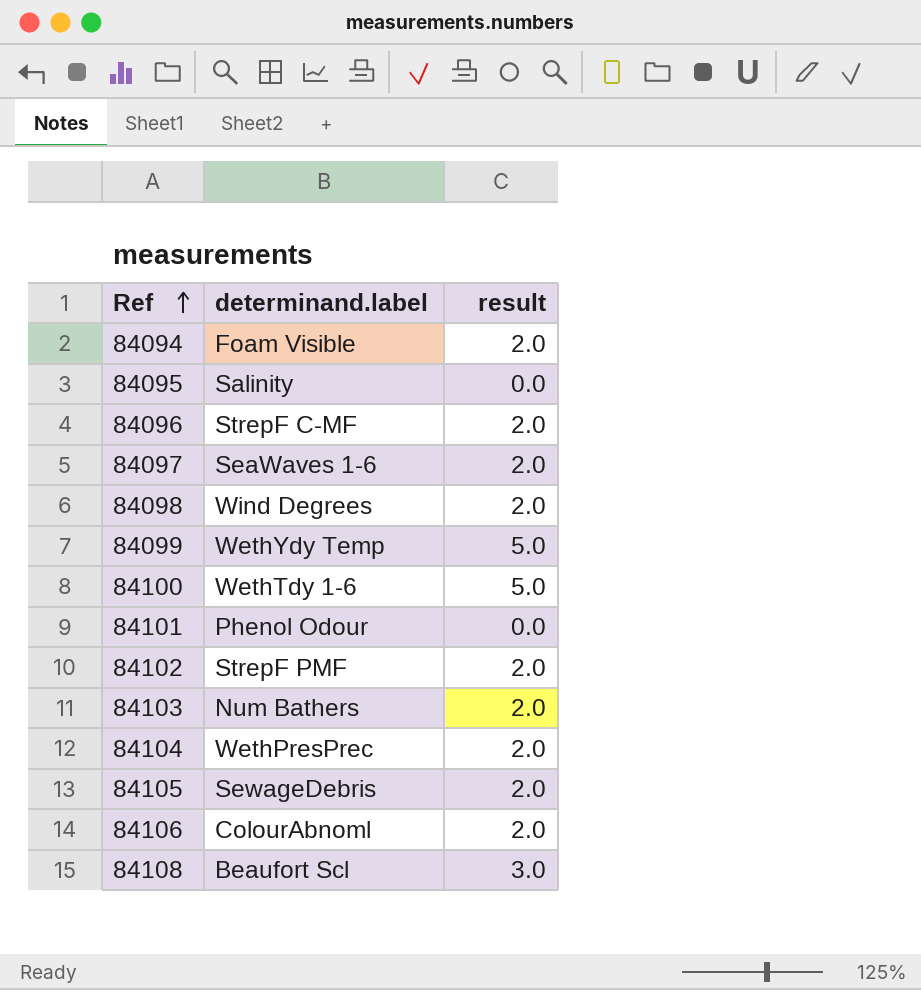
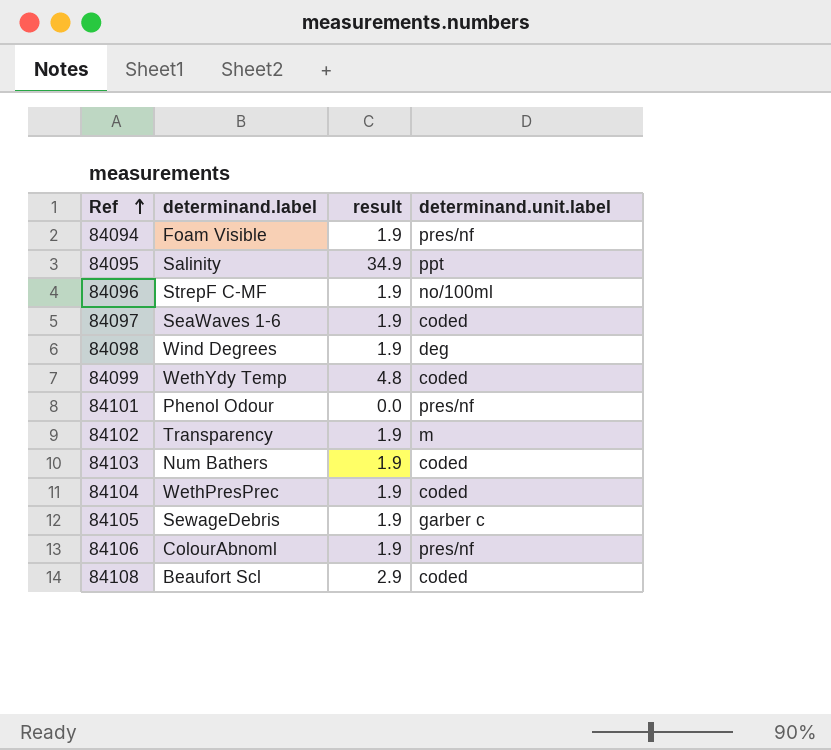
column determinand.unit.label | position: none -> 4
row 84100: WethTdy 1-6 | 5.0 -> none
84094 | result: 2.0 -> 1.9
84095 | result: 0.0 -> 34.9
84096 | result: 2.0 -> 1.9
84097 | result: 2.0 -> 1.9
84098 | result: 2.0 -> 1.9
84099 | result: 5.0 -> 4.8
84102 | determinand.label: StrepF PMF -> Transparency
84102 | result: 2.0 -> 1.9
84103 | result: 2.0 -> 1.9
84104 | result: 2.0 -> 1.9
84105 | result: 2.0 -> 1.9
84106 | result: 2.0 -> 1.9
84108 | result: 3.0 -> 2.9

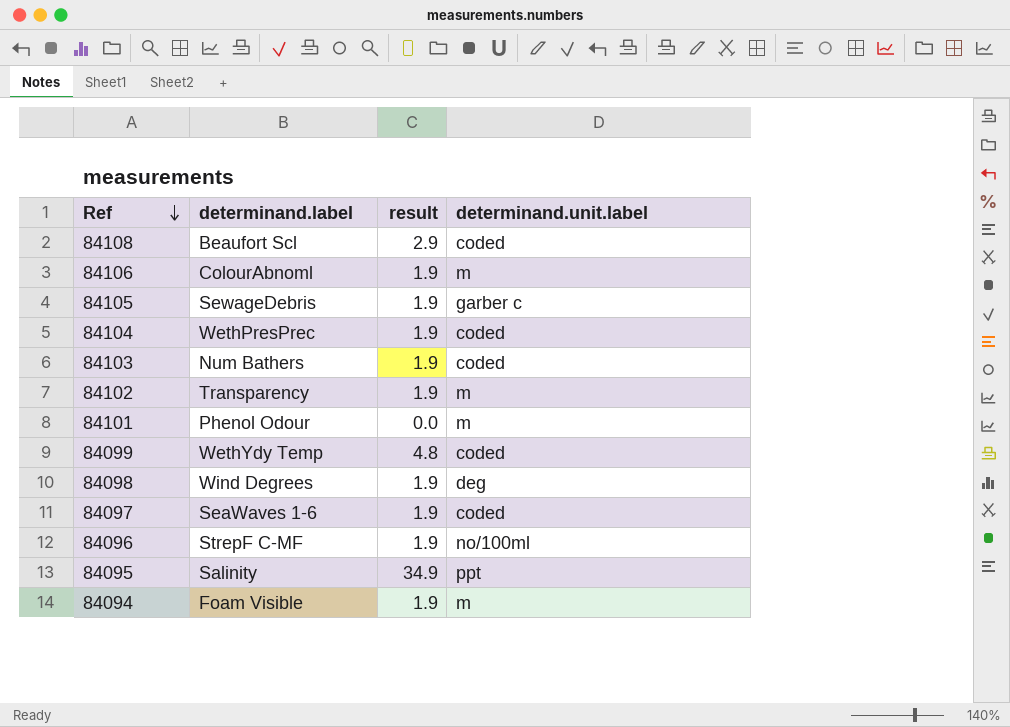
row order: Ref ascending -> Ref descending
84106 | determinand.unit.label: pres/nf -> m
84101 | determinand.unit.label: pres/nf -> m
84094 | determinand.unit.label: pres/nf -> m

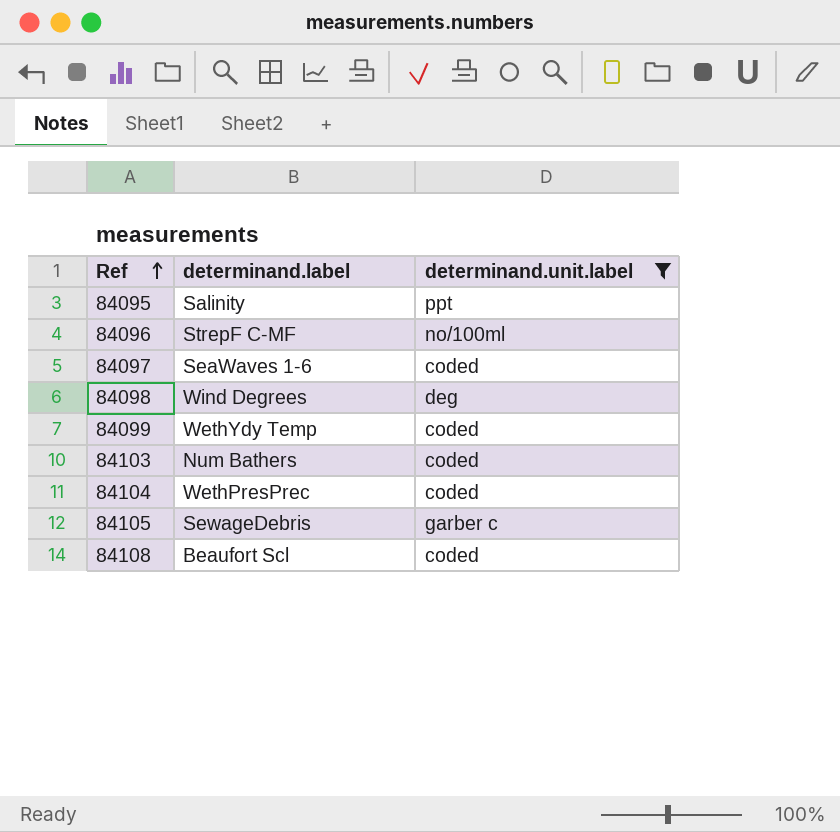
filter: none -> determinand.unit.label != m
row order: Ref descending -> Ref ascending
column result | position: 3 -> none

